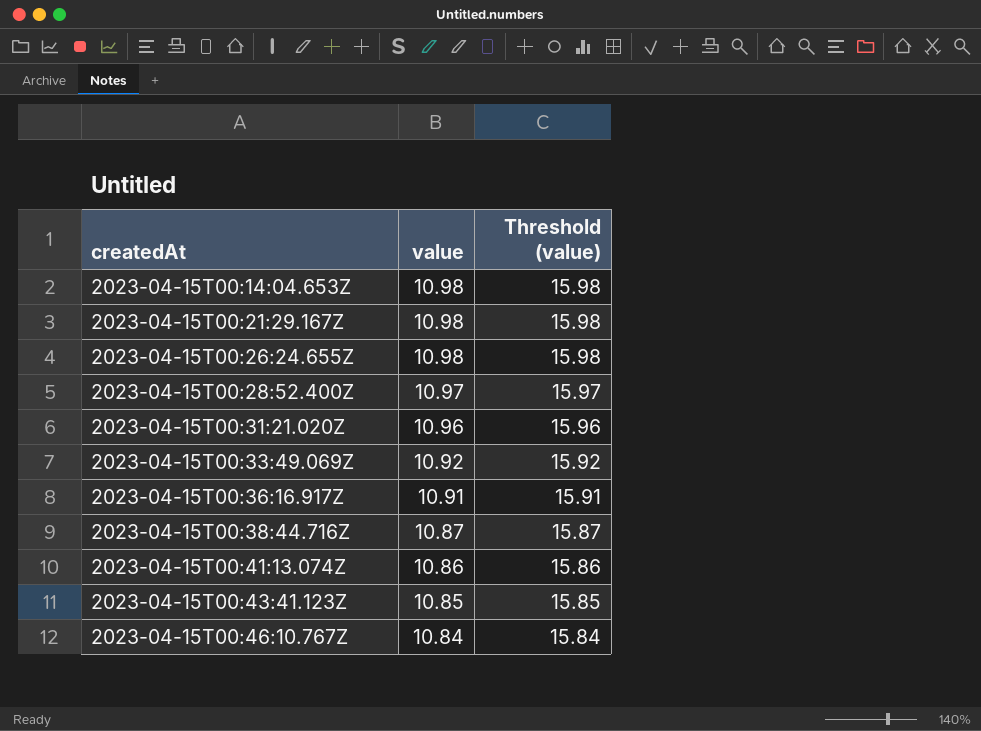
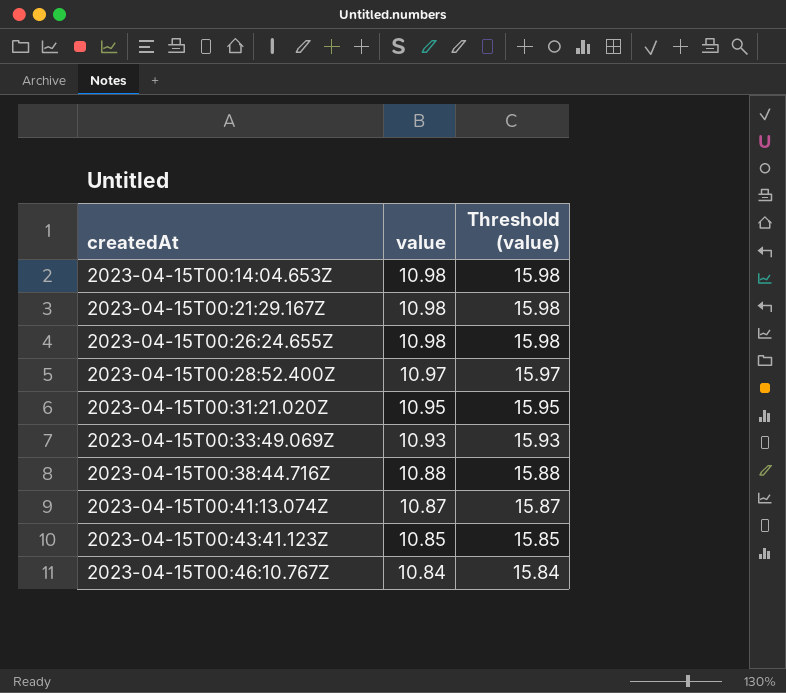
row 2023-04-15T00:36:16.917Z: 10.91 | 15.91 -> none
2023-04-15T00:31:21.020Z | value: 10.96 -> 10.95
2023-04-15T00:31:21.020Z | Threshold (value): 15.96 -> 15.95
2023-04-15T00:33:49.069Z | value: 10.92 -> 10.93
2023-04-15T00:33:49.069Z | Threshold (value): 15.92 -> 15.93
2023-04-15T00:38:44.716Z | value: 10.87 -> 10.88
2023-04-15T00:38:44.716Z | Threshold (value): 15.87 -> 15.88
2023-04-15T00:41:13.074Z | value: 10.86 -> 10.87
2023-04-15T00:41:13.074Z | Threshold (value): 15.86 -> 15.87

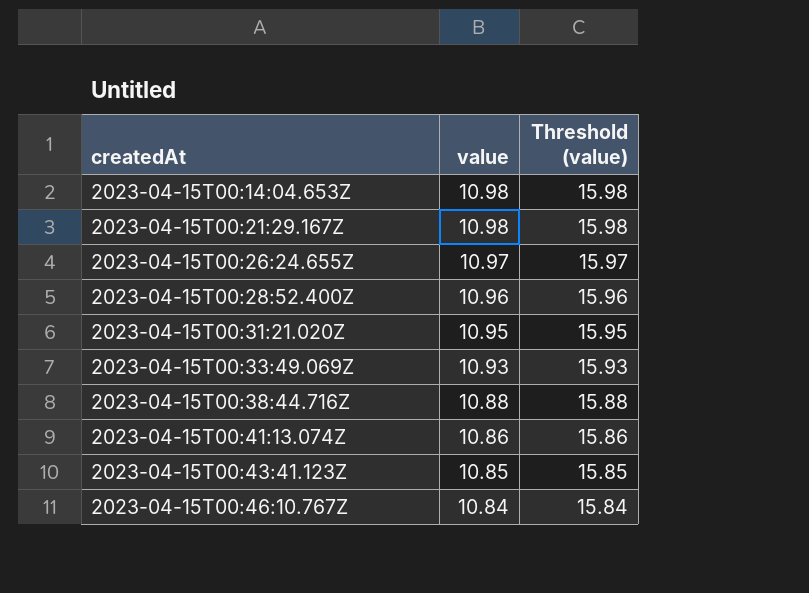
2023-04-15T00:26:24.655Z | value: 10.98 -> 10.97
2023-04-15T00:26:24.655Z | Threshold (value): 15.98 -> 15.97
2023-04-15T00:28:52.400Z | value: 10.97 -> 10.96
2023-04-15T00:28:52.400Z | Threshold (value): 15.97 -> 15.96
2023-04-15T00:41:13.074Z | value: 10.87 -> 10.86
2023-04-15T00:41:13.074Z | Threshold (value): 15.87 -> 15.86

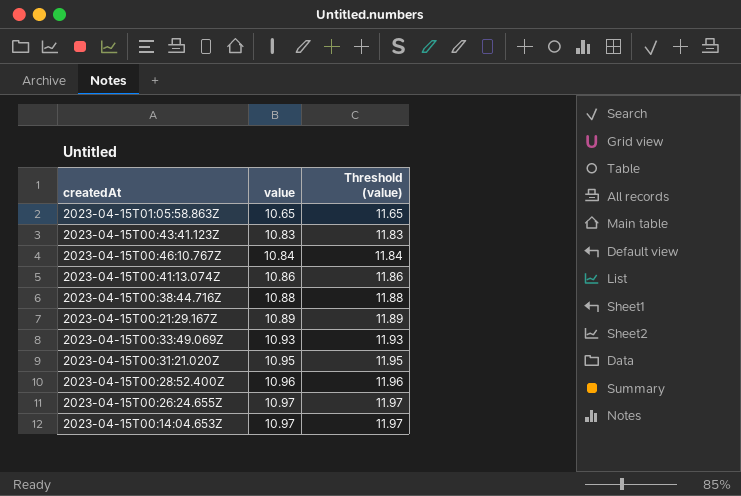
row order: createdAt ascending -> value ascending
column Threshold (value) | formula: [value] + 5 -> [value] + 1
row 2023-04-15T01:05:58.863Z: none -> 10.65 | 11.65
2023-04-15T00:43:41.123Z | value: 10.85 -> 10.83
2023-04-15T00:21:29.167Z | value: 10.98 -> 10.89
2023-04-15T00:14:04.653Z | value: 10.98 -> 10.97

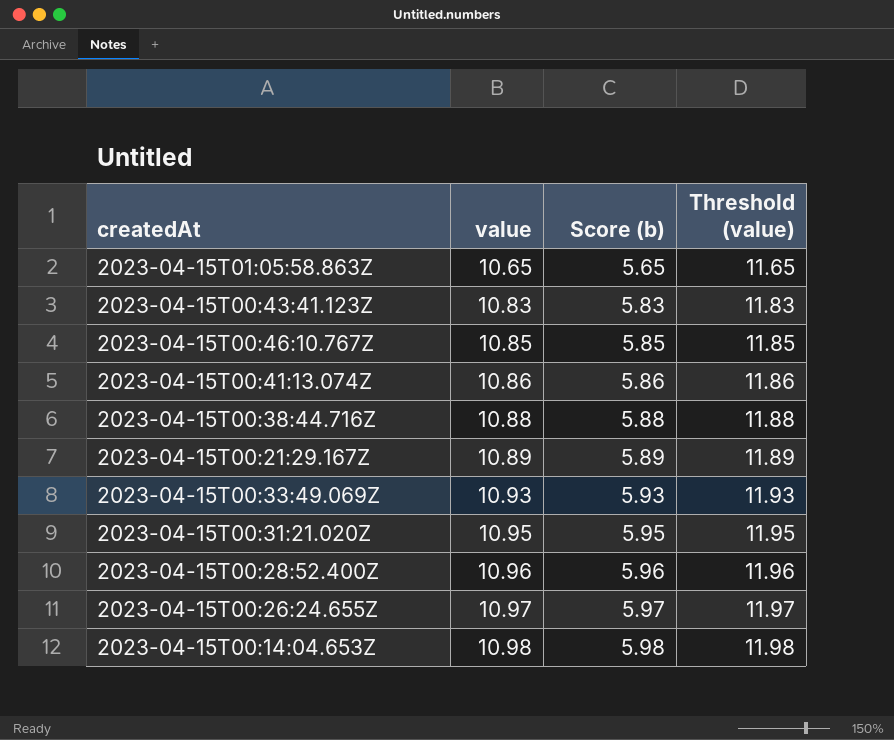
column Score (b) | formula: none -> [value] - 5
2023-04-15T00:46:10.767Z | value: 10.84 -> 10.85
2023-04-15T00:46:10.767Z | Threshold (value): 11.84 -> 11.85
2023-04-15T00:14:04.653Z | value: 10.97 -> 10.98
2023-04-15T00:14:04.653Z | Threshold (value): 11.97 -> 11.98

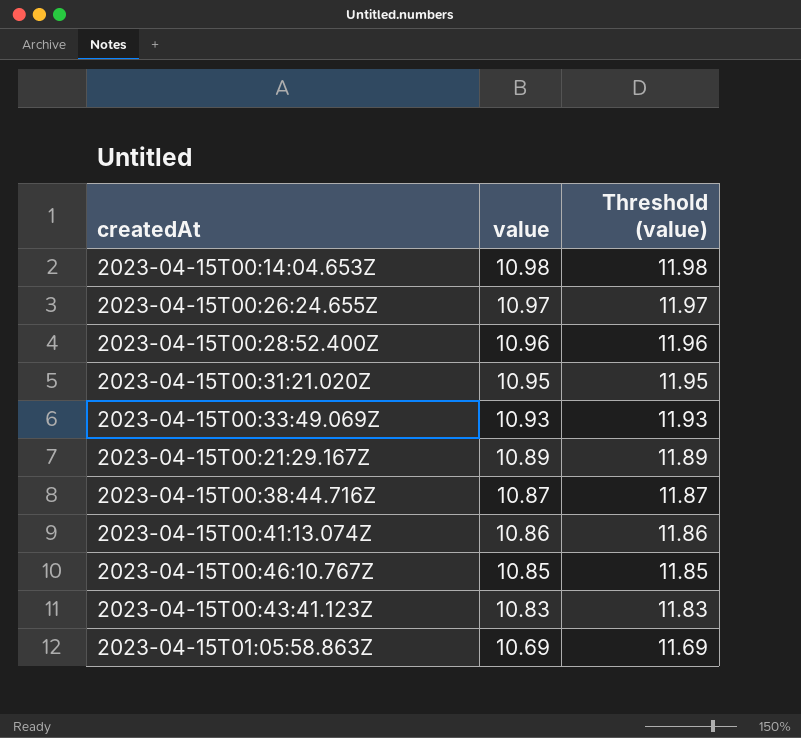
row order: value ascending -> value descending
column Score (b) | formula: [value] - 5 -> none
2023-04-15T00:38:44.716Z | value: 10.88 -> 10.87
2023-04-15T00:38:44.716Z | Threshold (value): 11.88 -> 11.87
2023-04-15T01:05:58.863Z | value: 10.65 -> 10.69
2023-04-15T01:05:58.863Z | Threshold (value): 11.65 -> 11.69

